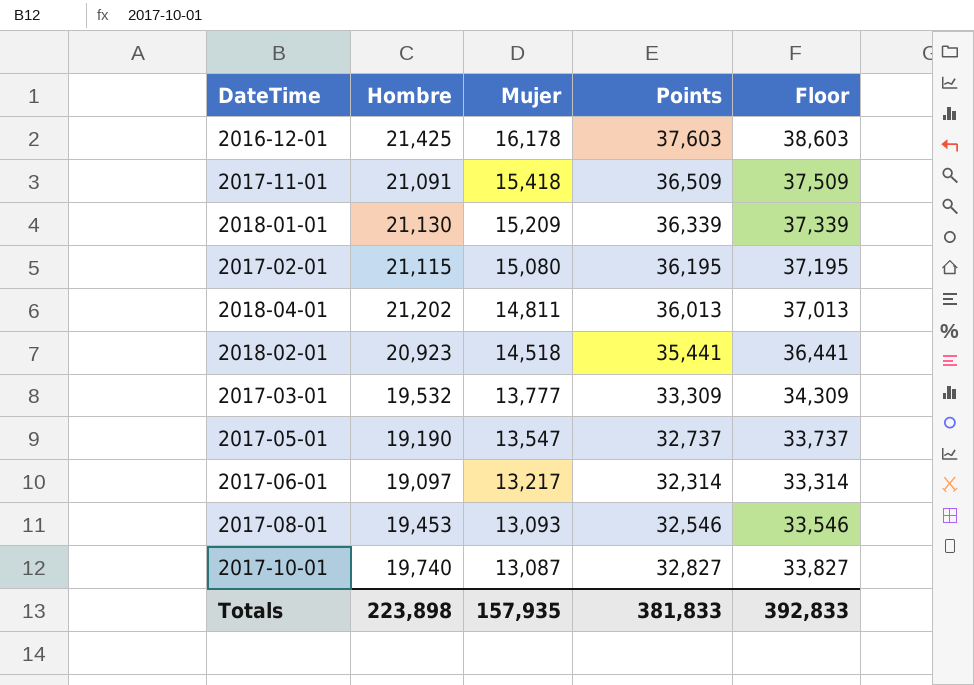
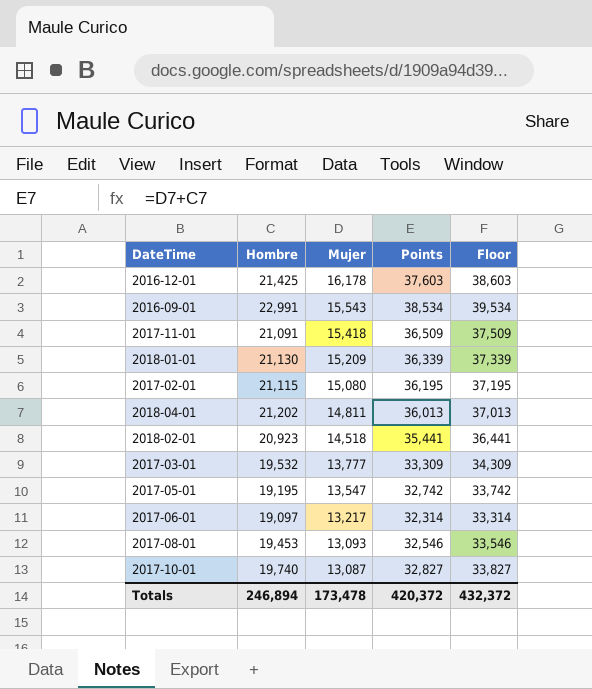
row 2016-09-01: none -> 22,991 | 15,543 | 38,534 | 39,534
2017-05-01 | Hombre: 19,190 -> 19,195
2017-05-01 | Points: 32,737 -> 32,742
2017-05-01 | Floor: 33,737 -> 33,742
Totals | Hombre: 223,898 -> 246,894
Totals | Mujer: 157,935 -> 173,478
Totals | Points: 381,833 -> 420,372
Totals | Floor: 392,833 -> 432,372

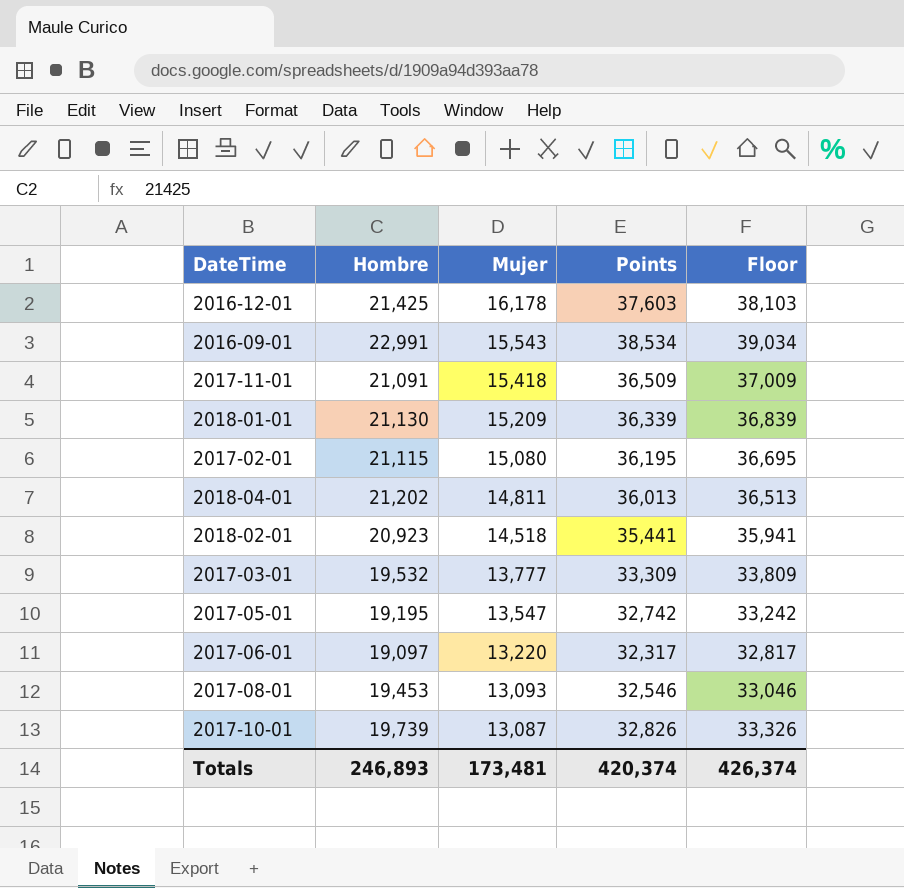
column Floor | formula: [Points] + 1000 -> [Points] + 500
2017-06-01 | Mujer: 13,217 -> 13,220
2017-06-01 | Points: 32,314 -> 32,317
2017-10-01 | Hombre: 19,740 -> 19,739
2017-10-01 | Points: 32,827 -> 32,826
Totals | Hombre: 246,894 -> 246,893
Totals | Mujer: 173,478 -> 173,481
Totals | Points: 420,372 -> 420,374
Totals | Floor: 432,372 -> 426,374

